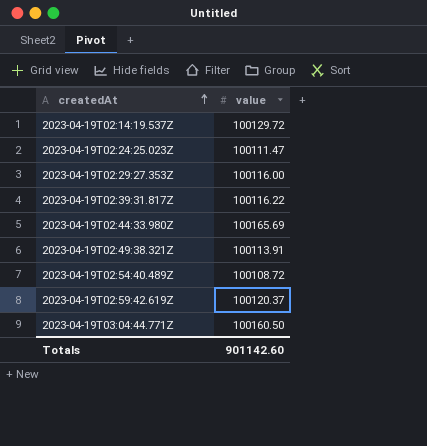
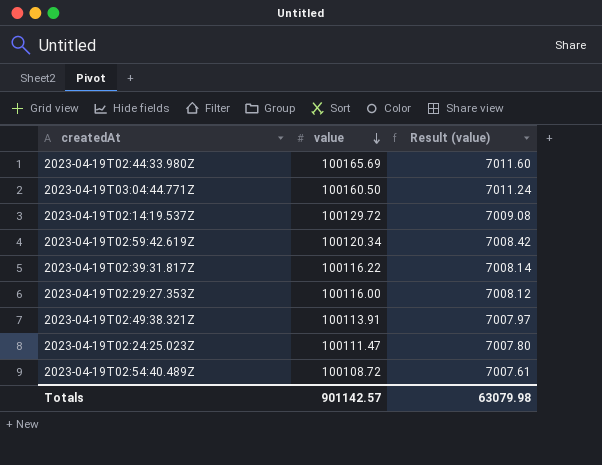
row order: createdAt ascending -> value descending
column Result (value) | formula: none -> [value] * 0.07
2023-04-19T02:59:42.619Z | value: 100120.37 -> 100120.34
Totals | value: 901142.60 -> 901142.57

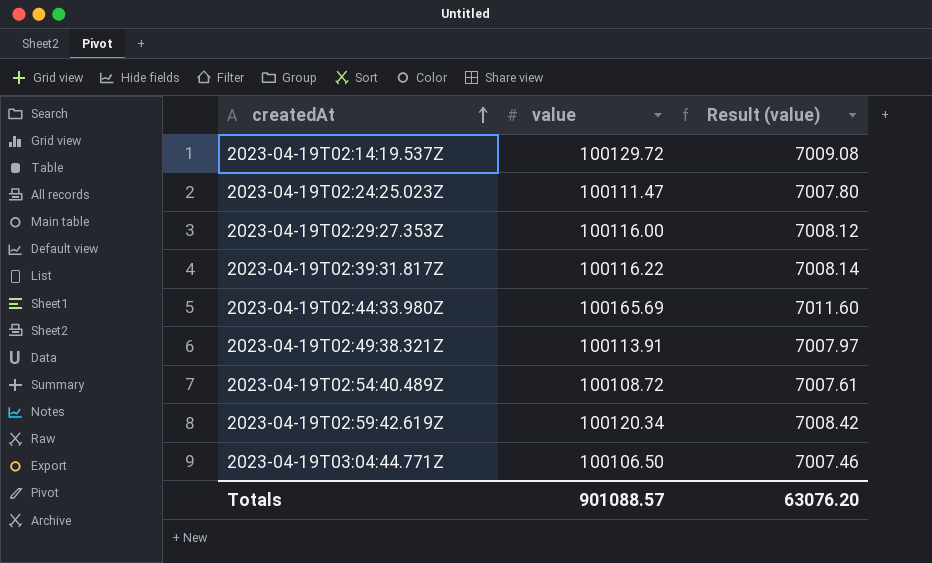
row order: value descending -> createdAt ascending
2023-04-19T03:04:44.771Z | value: 100160.50 -> 100106.50
2023-04-19T03:04:44.771Z | Result (value): 7011.24 -> 7007.46
Totals | value: 901142.57 -> 901088.57
Totals | Result (value): 63079.98 -> 63076.20

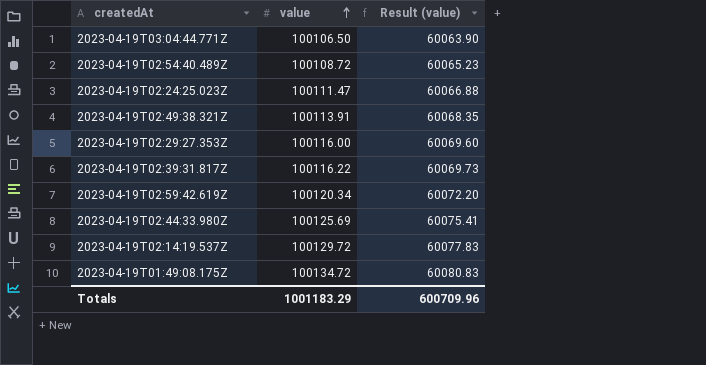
row order: createdAt ascending -> value ascending
column Result (value) | formula: [value] * 0.07 -> [value] * 0.6
2023-04-19T02:44:33.980Z | value: 100165.69 -> 100125.69
row 2023-04-19T01:49:08.175Z: none -> 100134.72 | 60080.83
Totals | value: 901088.57 -> 1001183.29
Totals | Result (value): 63076.20 -> 600709.96

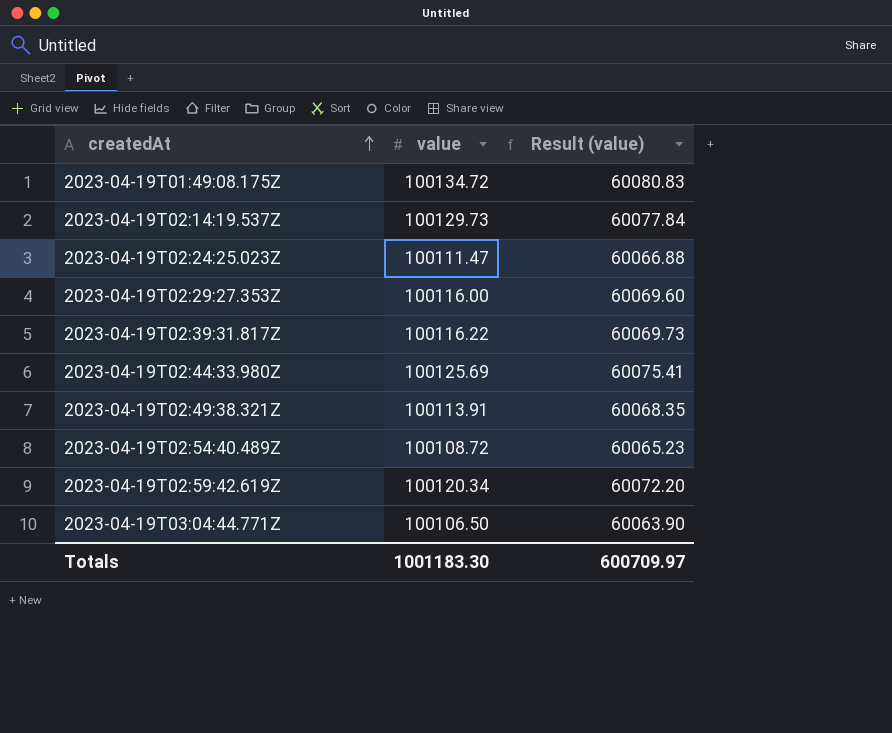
row order: value ascending -> createdAt ascending
2023-04-19T02:14:19.537Z | value: 100129.72 -> 100129.73
2023-04-19T02:14:19.537Z | Result (value): 60077.83 -> 60077.84
Totals | value: 1001183.29 -> 1001183.30
Totals | Result (value): 600709.96 -> 600709.97

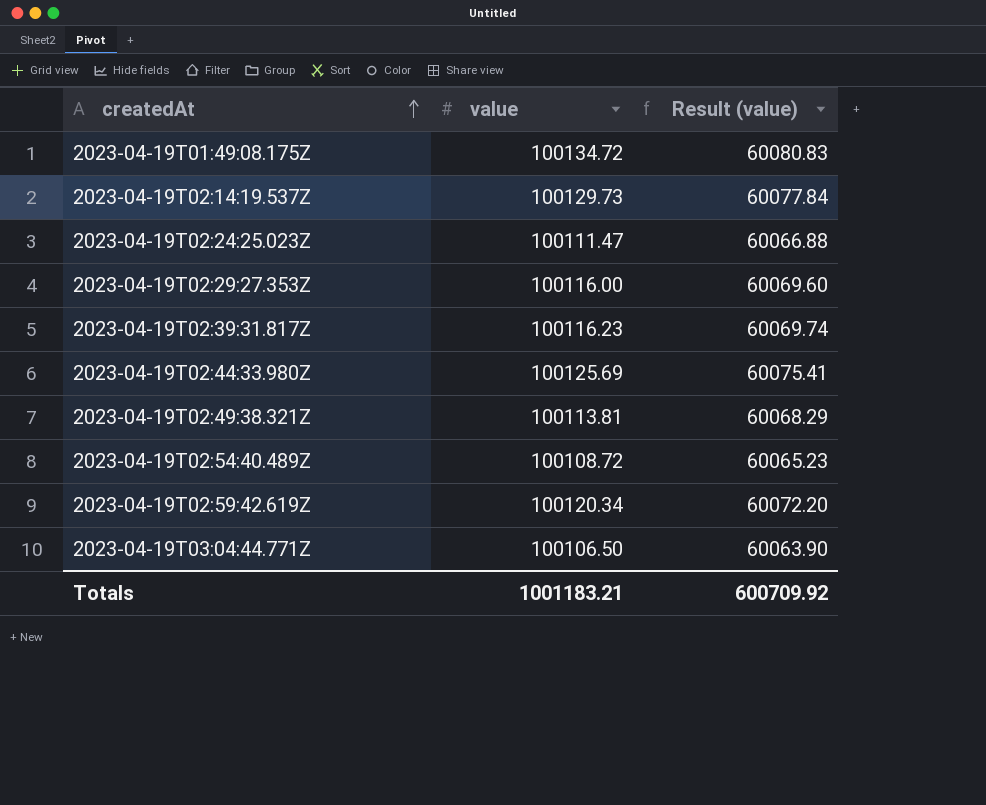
2023-04-19T02:39:31.817Z | value: 100116.22 -> 100116.23
2023-04-19T02:39:31.817Z | Result (value): 60069.73 -> 60069.74
2023-04-19T02:49:38.321Z | value: 100113.91 -> 100113.81
2023-04-19T02:49:38.321Z | Result (value): 60068.35 -> 60068.29
Totals | value: 1001183.30 -> 1001183.21
Totals | Result (value): 600709.97 -> 600709.92

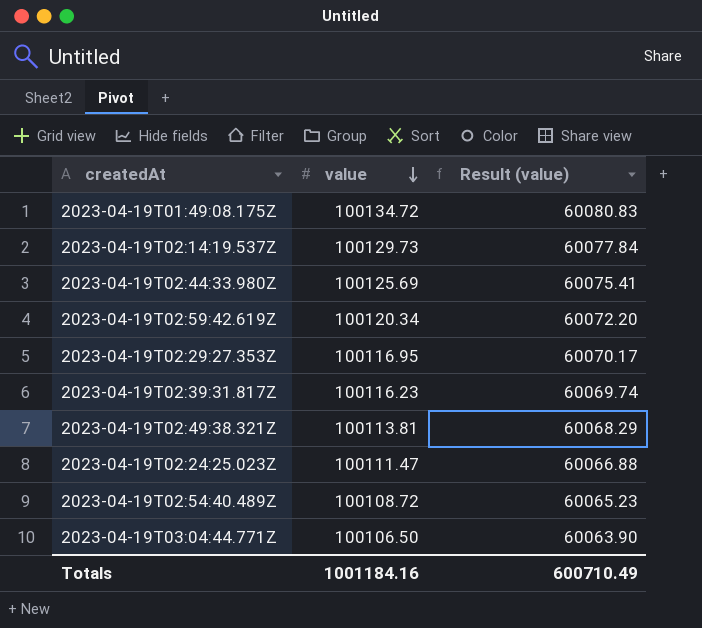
row order: createdAt ascending -> value descending
2023-04-19T02:29:27.353Z | value: 100116.00 -> 100116.95
2023-04-19T02:29:27.353Z | Result (value): 60069.60 -> 60070.17
Totals | value: 1001183.21 -> 1001184.16
Totals | Result (value): 600709.92 -> 600710.49

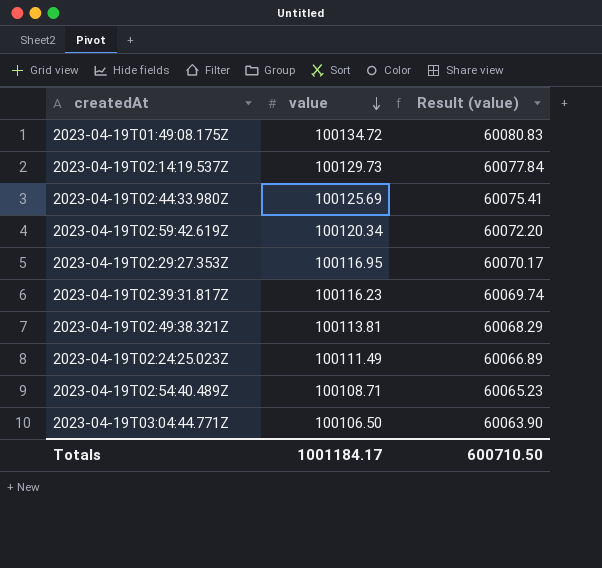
2023-04-19T02:24:25.023Z | value: 100111.47 -> 100111.49
2023-04-19T02:24:25.023Z | Result (value): 60066.88 -> 60066.89
2023-04-19T02:54:40.489Z | value: 100108.72 -> 100108.71
Totals | value: 1001184.16 -> 1001184.17
Totals | Result (value): 600710.49 -> 600710.50

